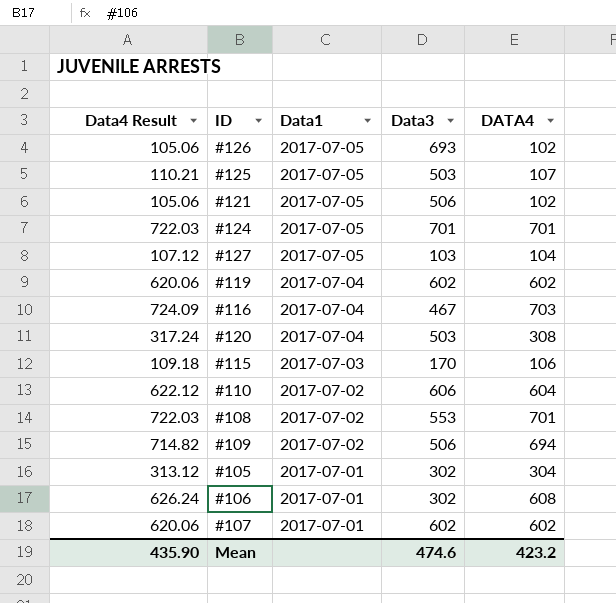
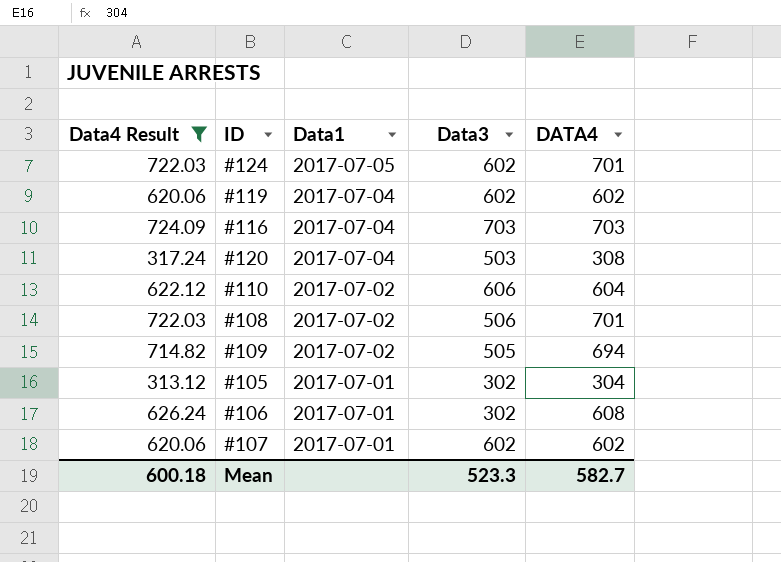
filter: none -> Data4 Result >= 313.12
#124 | Data3: 701 -> 602
#116 | Data3: 467 -> 703
#108 | Data3: 553 -> 506
#109 | Data3: 506 -> 505
Mean | Data4 Result: 435.90 -> 600.18
Mean | Data3: 474.6 -> 523.3
Mean | DATA4: 423.2 -> 582.7

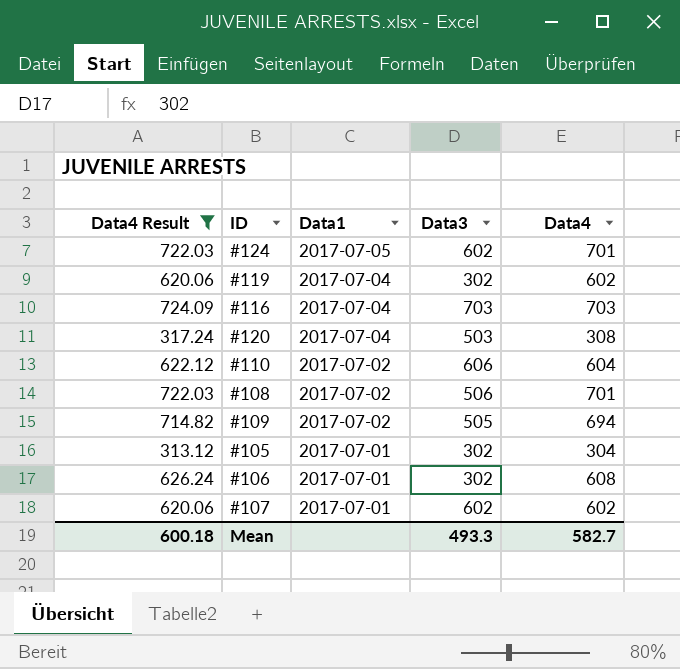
column name: DATA4 -> Data4
#119 | Data3: 602 -> 302
Mean | Data3: 523.3 -> 493.3

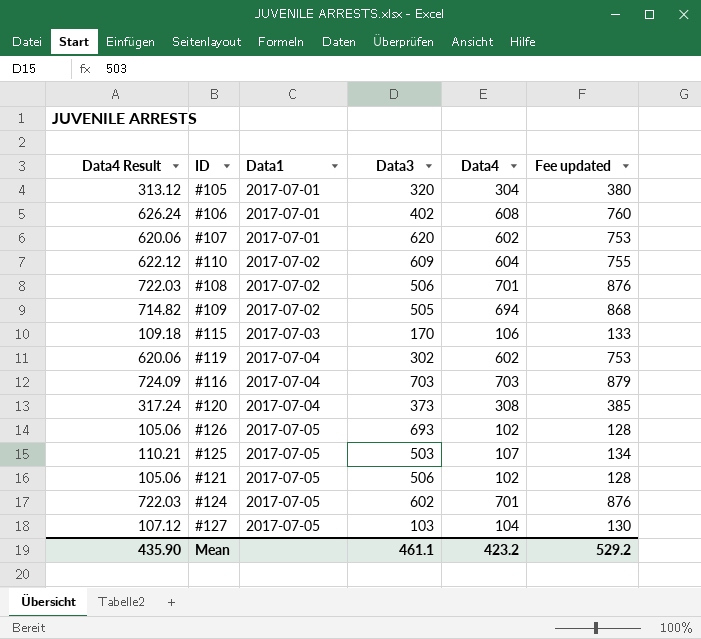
filter: Data4 Result >= 313.12 -> none
row order: Data1 descending -> Data1 ascending
column Fee updated | formula: none -> [Data4] * 1.25
#105 | Data3: 302 -> 320
#106 | Data3: 302 -> 402
#107 | Data3: 602 -> 620
#110 | Data3: 606 -> 609
#120 | Data3: 503 -> 373
Mean | Data4 Result: 600.18 -> 435.90
Mean | Data3: 493.3 -> 461.1
Mean | Data4: 582.7 -> 423.2

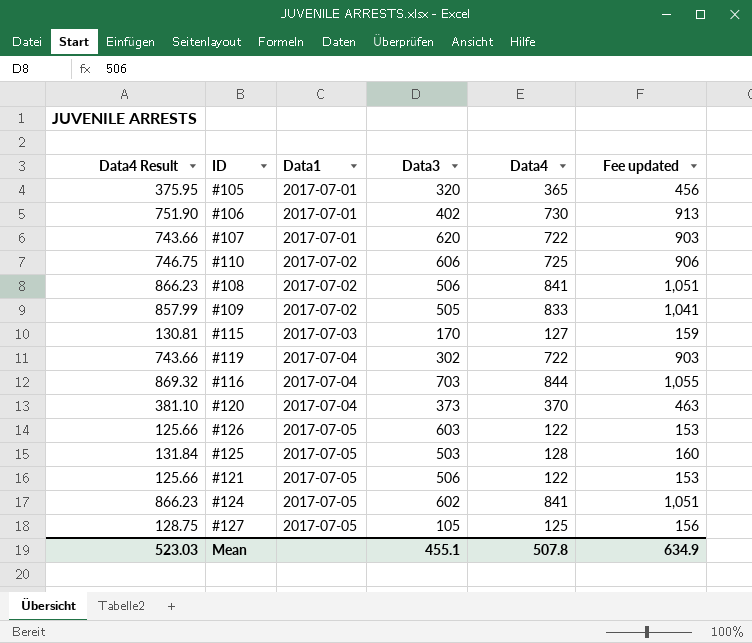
#105 | Data4 Result: 313.12 -> 375.95
#105 | Data4: 304 -> 365
#105 | Fee updated: 380 -> 456
#106 | Data4 Result: 626.24 -> 751.90
#106 | Data4: 608 -> 730
#106 | Fee updated: 760 -> 913
#107 | Data4 Result: 620.06 -> 743.66
#107 | Data4: 602 -> 722
#107 | Fee updated: 753 -> 903
#110 | Data4 Result: 622.12 -> 746.75
#110 | Data3: 609 -> 606
#110 | Data4: 604 -> 725
#110 | Fee updated: 755 -> 906
#108 | Data4 Result: 722.03 -> 866.23
#108 | Data4: 701 -> 841
#108 | Fee updated: 876 -> 1,051
#109 | Data4 Result: 714.82 -> 857.99
#109 | Data4: 694 -> 833
#109 | Fee updated: 868 -> 1,041
#115 | Data4 Result: 109.18 -> 130.81
#115 | Data4: 106 -> 127
#115 | Fee updated: 133 -> 159
#119 | Data4 Result: 620.06 -> 743.66
#119 | Data4: 602 -> 722
#119 | Fee updated: 753 -> 903
#116 | Data4 Result: 724.09 -> 869.32
#116 | Data4: 703 -> 844
#116 | Fee updated: 879 -> 1,055
#120 | Data4 Result: 317.24 -> 381.10
#120 | Data4: 308 -> 370
#120 | Fee updated: 385 -> 463
#126 | Data4 Result: 105.06 -> 125.66
#126 | Data3: 693 -> 603
#126 | Data4: 102 -> 122
#126 | Fee updated: 128 -> 153
#125 | Data4 Result: 110.21 -> 131.84
#125 | Data4: 107 -> 128
#125 | Fee updated: 134 -> 160
#121 | Data4 Result: 105.06 -> 125.66
#121 | Data4: 102 -> 122
#121 | Fee updated: 128 -> 153
#124 | Data4 Result: 722.03 -> 866.23
#124 | Data4: 701 -> 841
#124 | Fee updated: 876 -> 1,051
#127 | Data4 Result: 107.12 -> 128.75
#127 | Data3: 103 -> 105
#127 | Data4: 104 -> 125
#127 | Fee updated: 130 -> 156
Mean | Data4 Result: 435.90 -> 523.03
Mean | Data3: 461.1 -> 455.1
Mean | Data4: 423.2 -> 507.8
Mean | Fee updated: 529.2 -> 634.9

